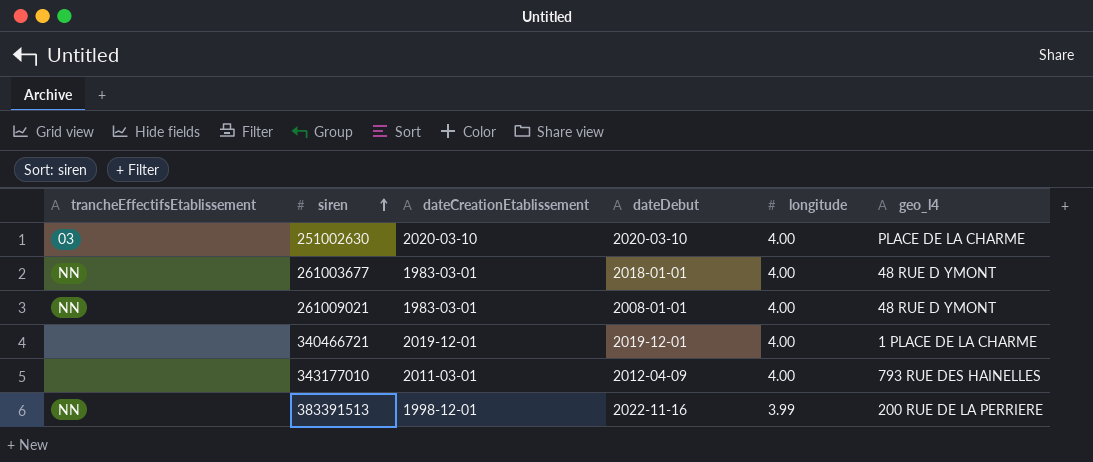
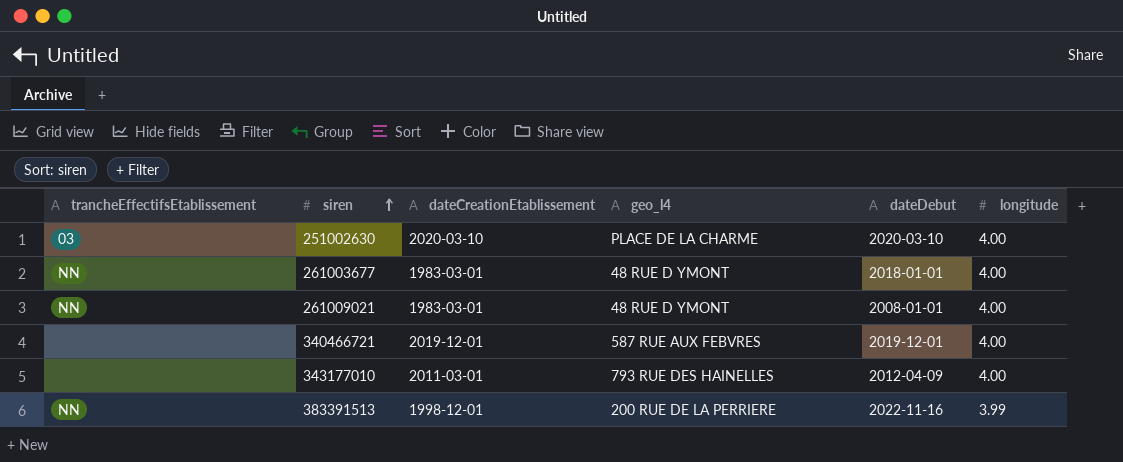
column geo_l4 | position: 6 -> 4
340466721 | geo_l4: 1 PLACE DE LA CHARME -> 587 RUE AUX FEBVRES

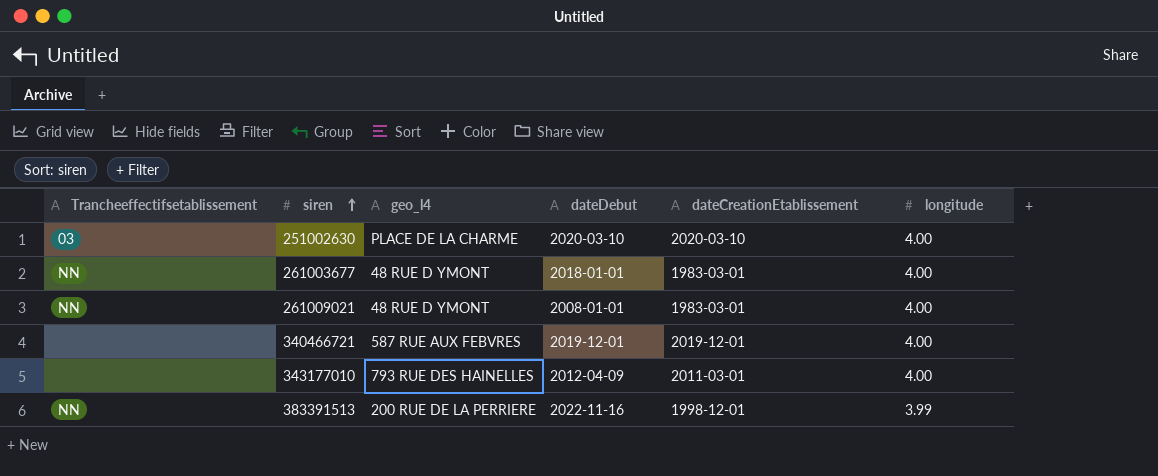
column name: trancheEffectifsEtablissement -> Trancheeffectifsetablissement
column dateCreationEtablissement | position: 3 -> 5

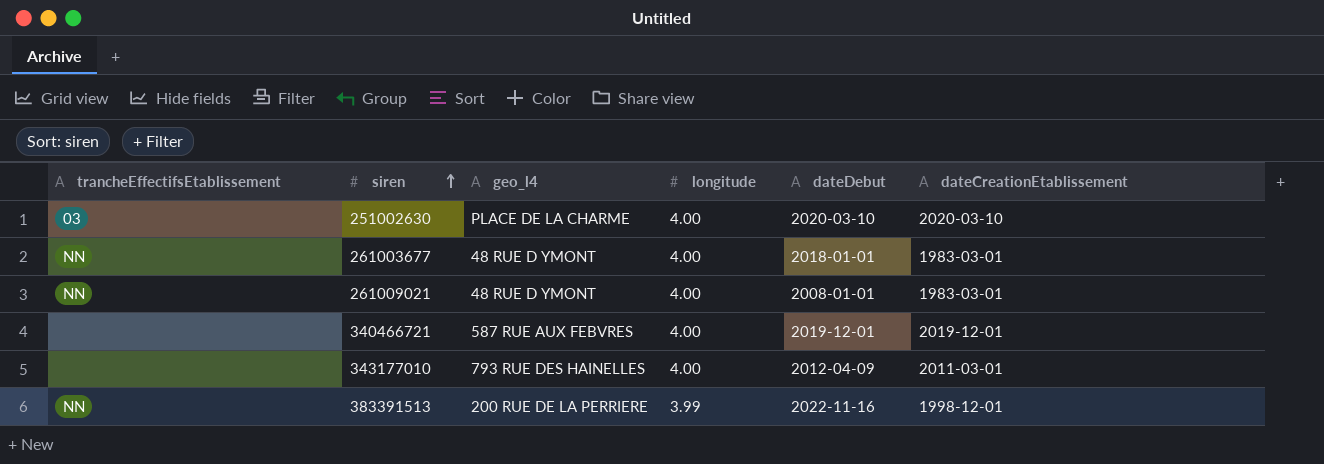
column name: Trancheeffectifsetablissement -> trancheEffectifsEtablissement
column longitude | position: 6 -> 4

